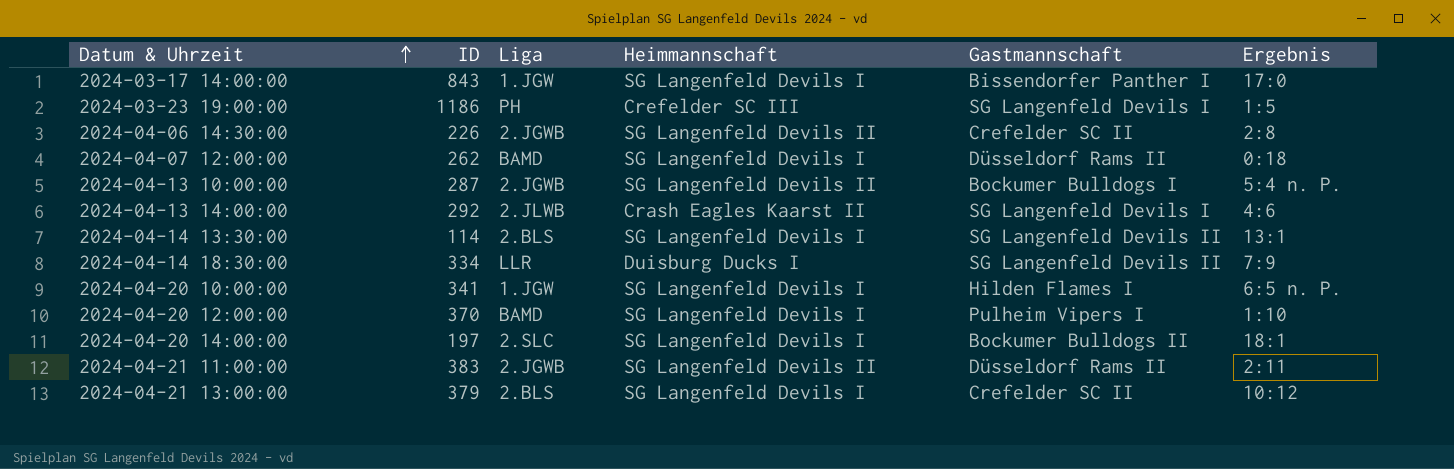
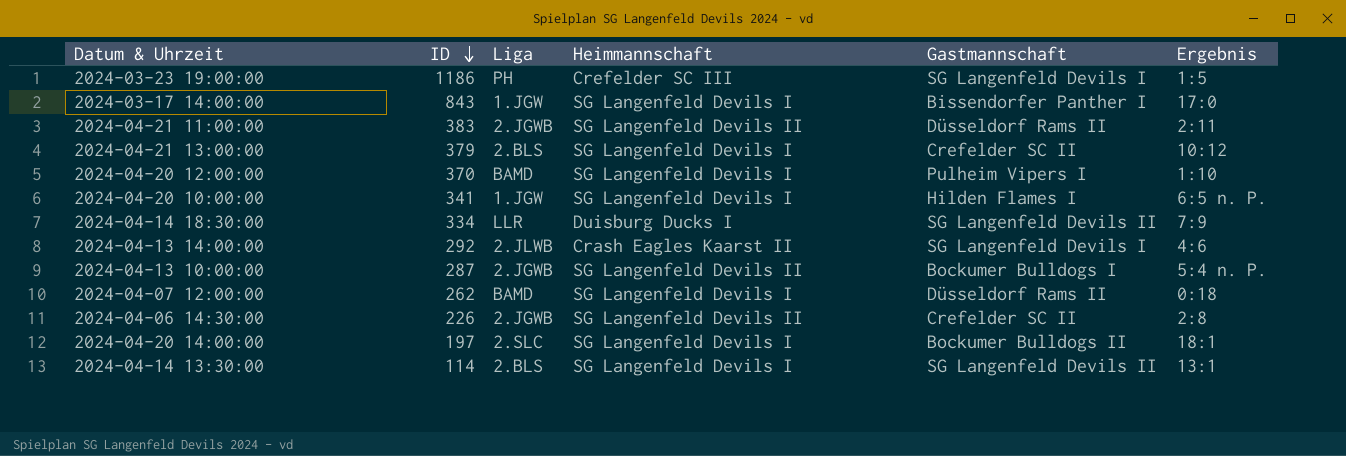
row order: Datum & Uhrzeit ascending -> ID descending

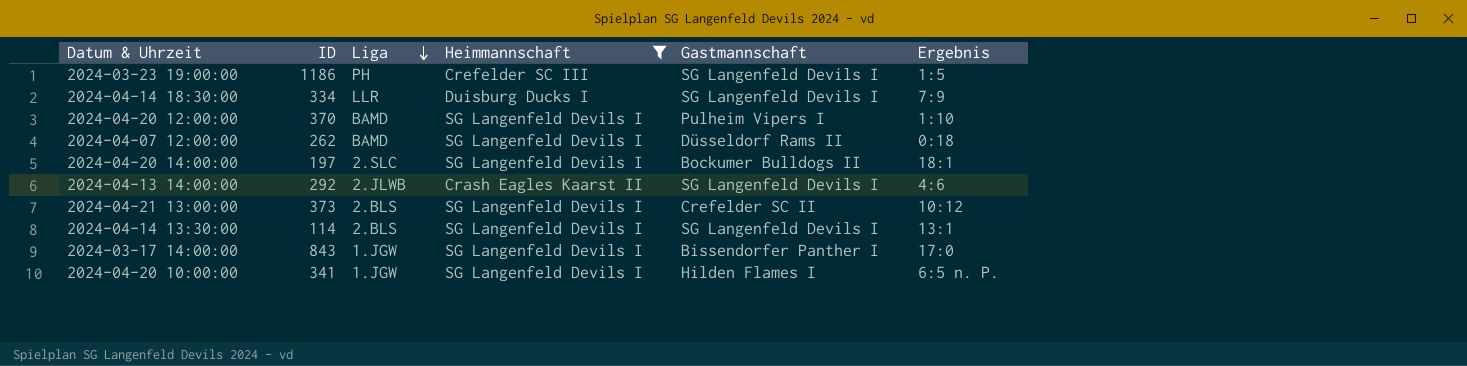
filter: none -> Heimmannschaft != SG Langenfeld Devils II
row order: ID descending -> Liga descending
2024-04-14 18:30:00 | Gastmannschaft: SG Langenfeld Devils II -> SG Langenfeld Devils I
2024-04-21 13:00:00 | ID: 379 -> 373
2024-04-14 13:30:00 | Gastmannschaft: SG Langenfeld Devils II -> SG Langenfeld Devils I

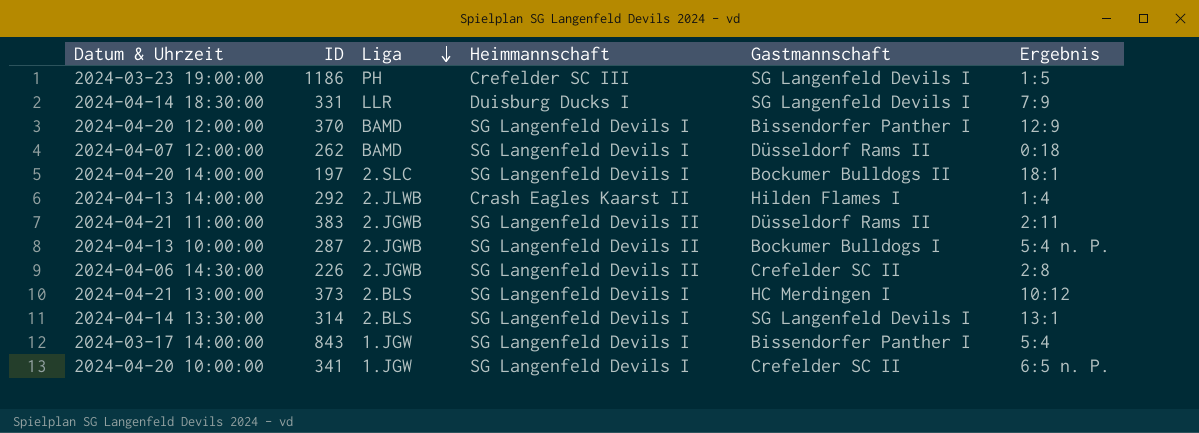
filter: Heimmannschaft != SG Langenfeld Devils II -> none
2024-04-14 18:30:00 | ID: 334 -> 331
2024-04-20 12:00:00 | Gastmannschaft: Pulheim Vipers I -> Bissendorfer Panther I
2024-04-20 12:00:00 | Ergebnis: 1:10 -> 12:9
2024-04-13 14:00:00 | Gastmannschaft: SG Langenfeld Devils I -> Hilden Flames I
2024-04-13 14:00:00 | Ergebnis: 4:6 -> 1:4
2024-04-21 13:00:00 | Gastmannschaft: Crefelder SC II -> HC Merdingen I
2024-04-14 13:30:00 | ID: 114 -> 314
2024-03-17 14:00:00 | Ergebnis: 17:0 -> 5:4
2024-04-20 10:00:00 | Gastmannschaft: Hilden Flames I -> Crefelder SC II

